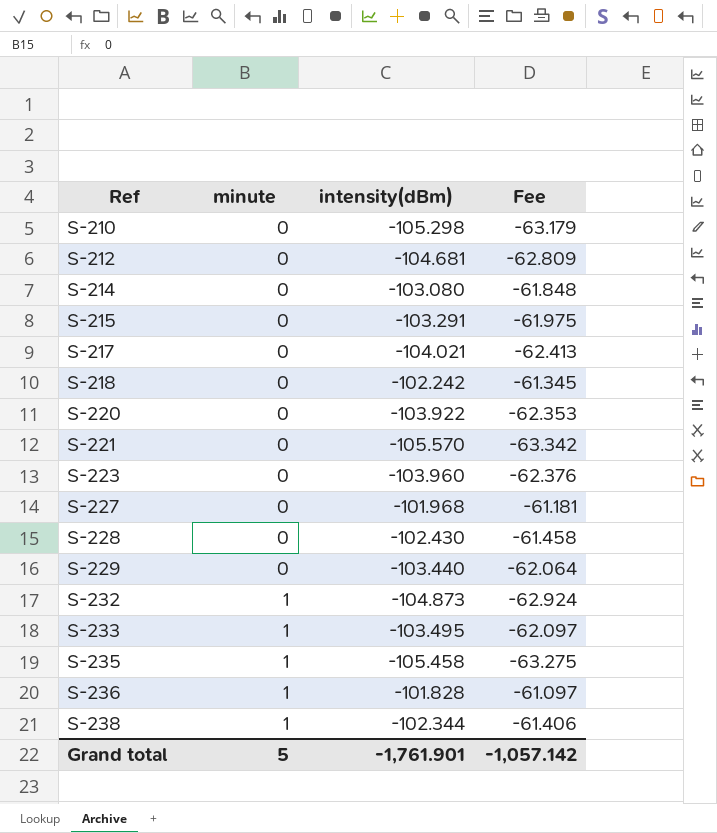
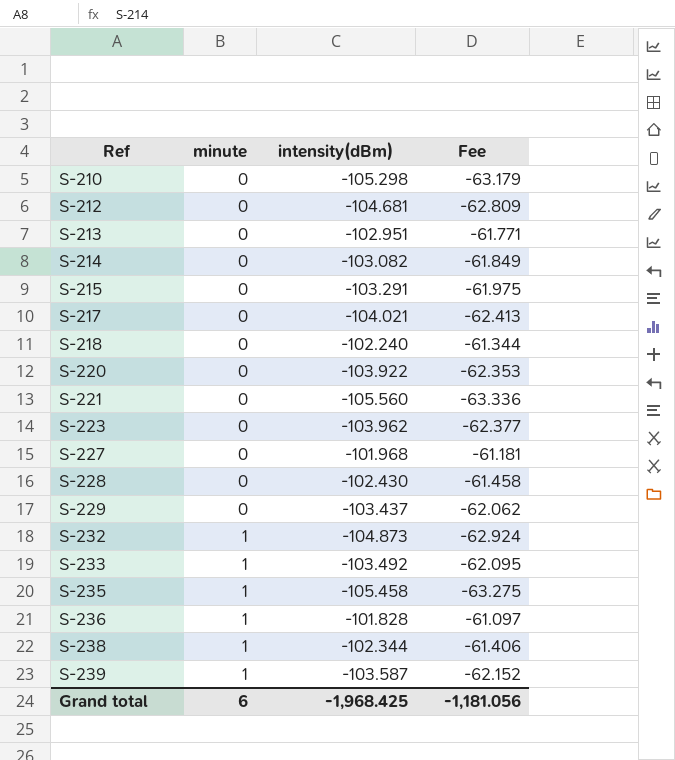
row S-213: none -> 0 | -102.951 | -61.771
S-214 | intensity(dBm): -103.080 -> -103.082
S-214 | Fee: -61.848 -> -61.849
S-218 | intensity(dBm): -102.242 -> -102.240
S-218 | Fee: -61.345 -> -61.344
S-221 | intensity(dBm): -105.570 -> -105.560
S-221 | Fee: -63.342 -> -63.336
S-223 | intensity(dBm): -103.960 -> -103.962
S-223 | Fee: -62.376 -> -62.377
S-229 | intensity(dBm): -103.440 -> -103.437
S-229 | Fee: -62.064 -> -62.062
S-233 | intensity(dBm): -103.495 -> -103.492
S-233 | Fee: -62.097 -> -62.095
row S-239: none -> 1 | -103.587 | -62.152
Grand total | minute: 5 -> 6
Grand total | intensity(dBm): -1,761.901 -> -1,968.425
Grand total | Fee: -1,057.142 -> -1,181.056

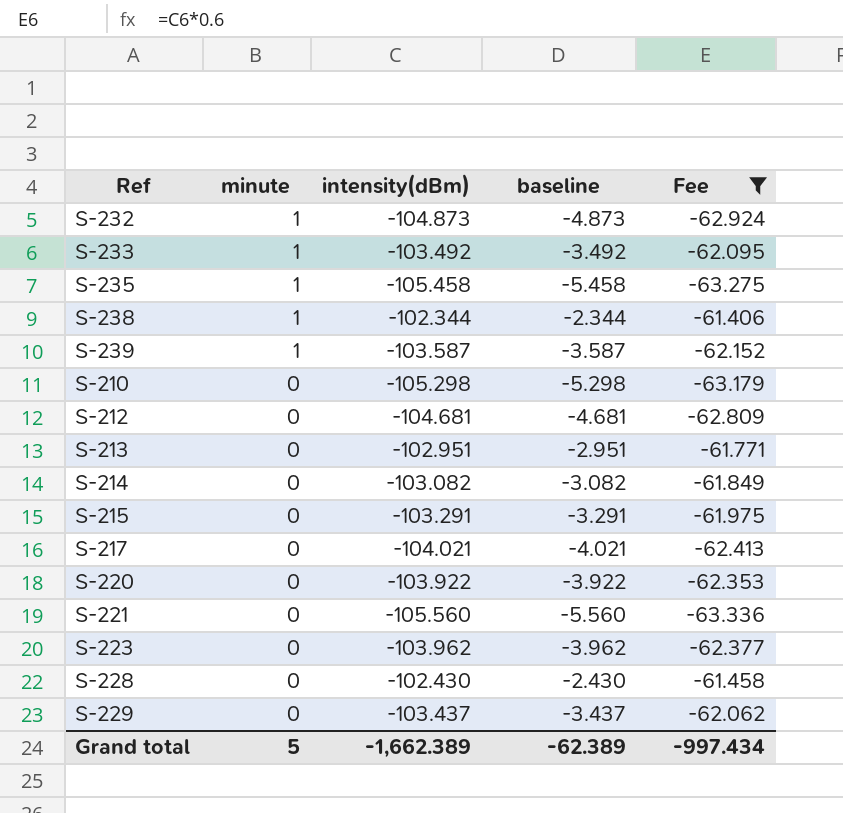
filter: none -> Fee <= -61.406
row order: Ref ascending -> minute descending
column baseline | formula: none -> [intensity(dBm)] + 100
Grand total | minute: 6 -> 5
Grand total | intensity(dBm): -1,968.425 -> -1,662.389
Grand total | Fee: -1,181.056 -> -997.434

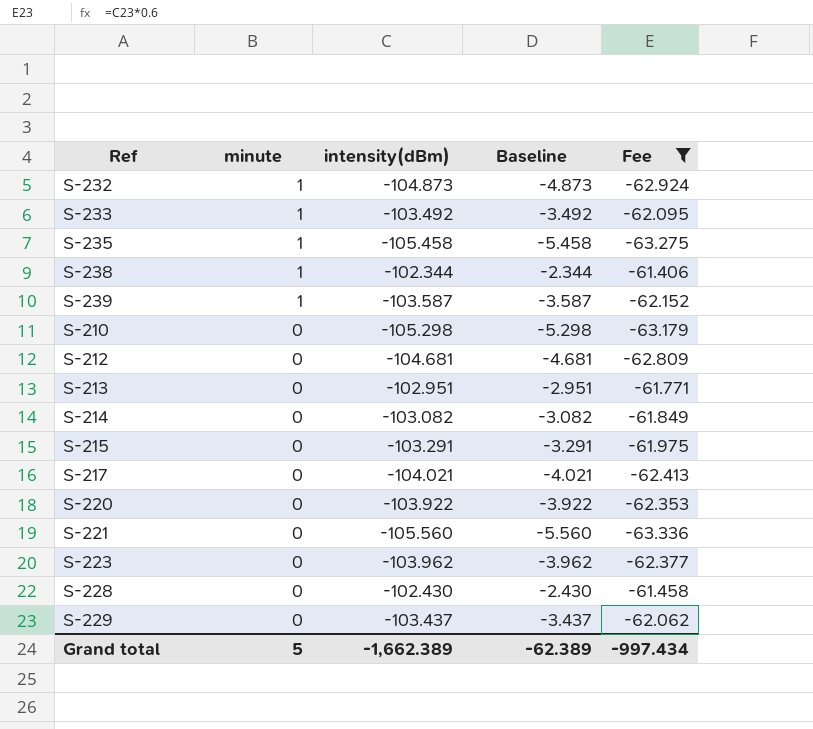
column name: baseline -> Baseline

